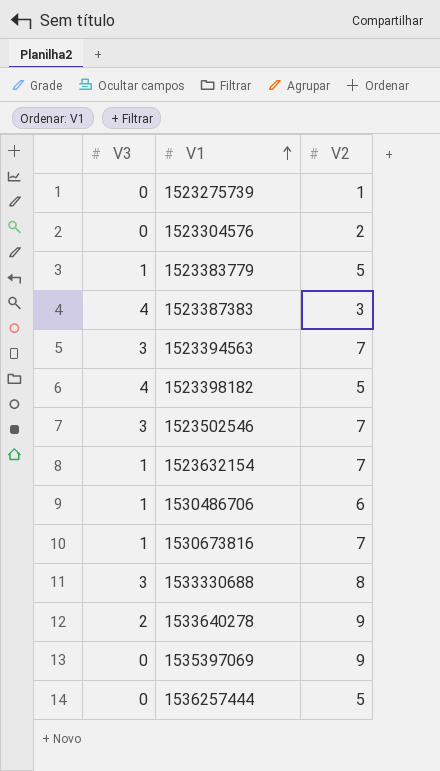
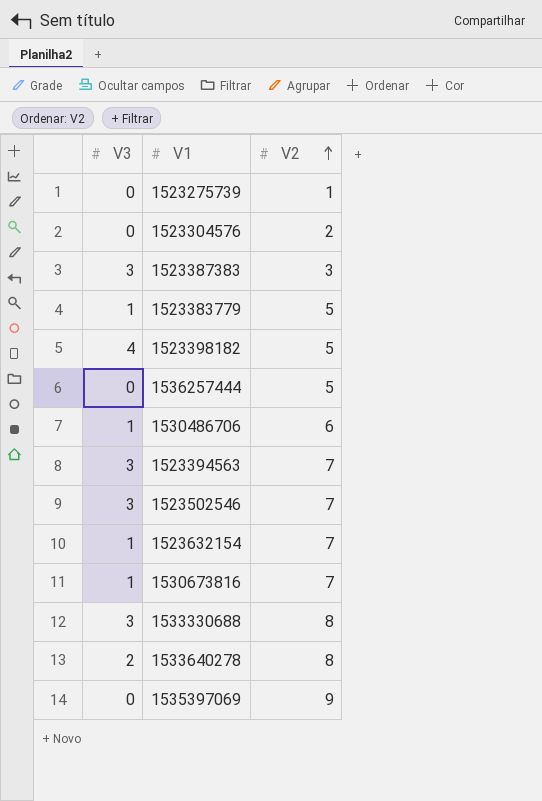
row order: V1 ascending -> V2 ascending
1523387383 | V3: 4 -> 3
1533640278 | V2: 9 -> 8

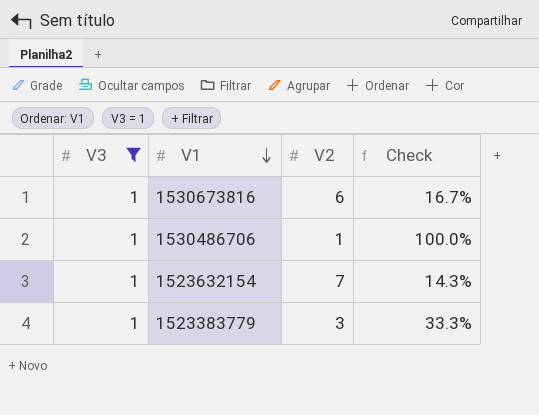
filter: none -> V3 = 1
row order: V2 ascending -> V1 descending
column Check | formula: none -> [V3] / [V2]
1530673816 | V2: 7 -> 6
1530486706 | V2: 6 -> 1
1523383779 | V2: 5 -> 3

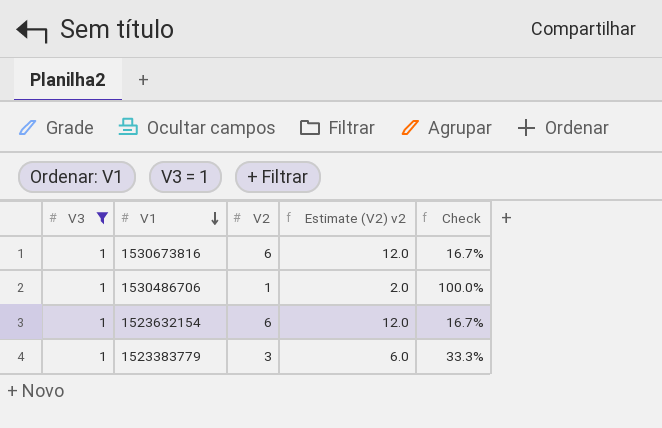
column Estimate (V2) v2 | formula: none -> [V2] * 2
1523632154 | V2: 7 -> 6
1523632154 | Check: 14.3% -> 16.7%

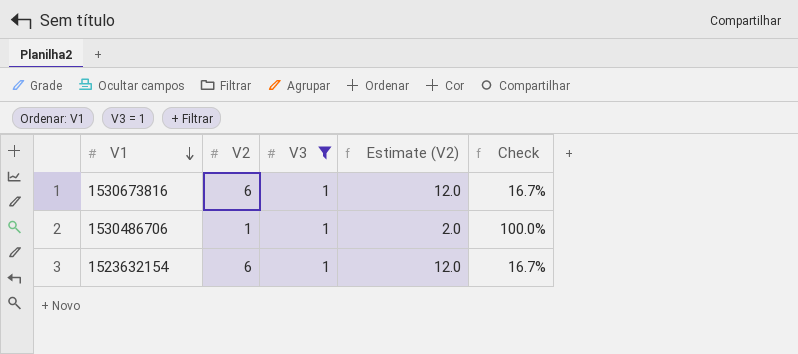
column V3 | position: 1 -> 3
column name: Estimate (V2) v2 -> Estimate (V2)
row 1523383779: 1 | 3 | 6.0 | 33.3% -> none

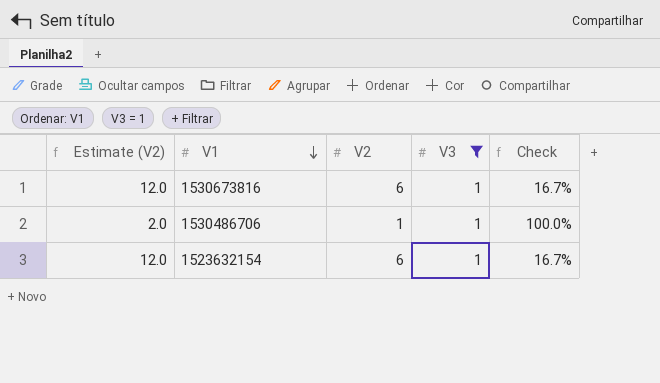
column Estimate (V2) | position: 4 -> 1

